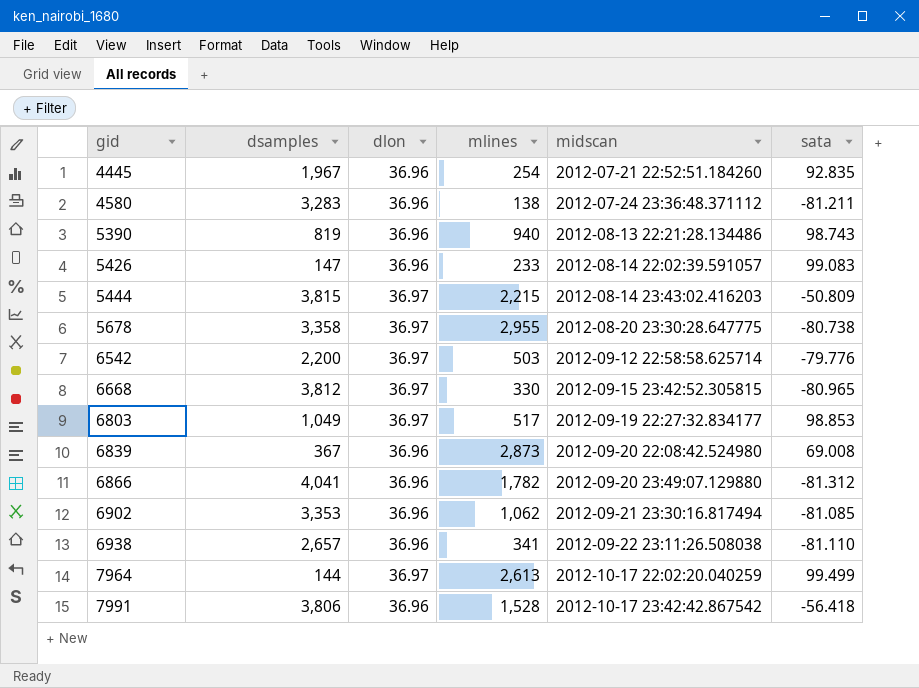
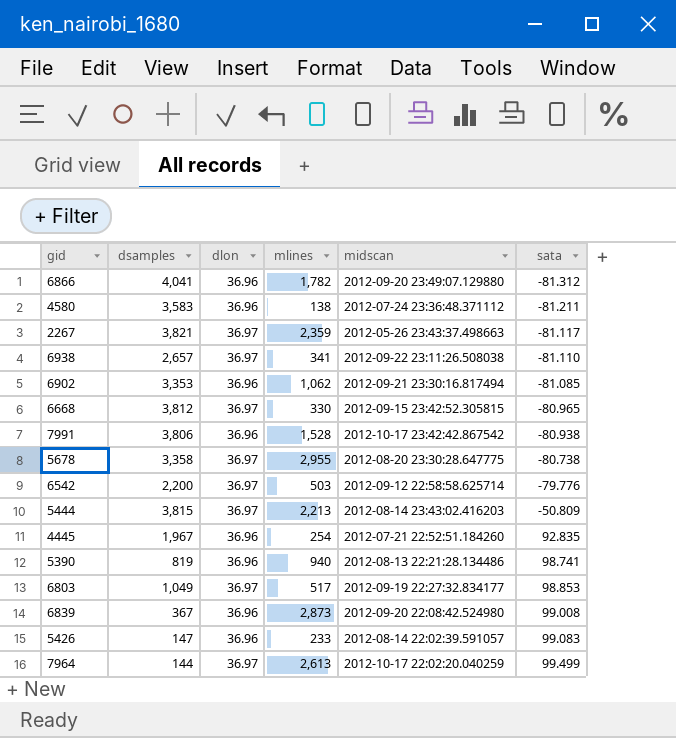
row order: gid ascending -> sata ascending
4580 | dsamples: 3,283 -> 3,583
row 2267: none -> 3,821 | 36.97 | 2,359 | 2012-05-26 23:43:37.498663 | -81.117
6938 | dlon: 36.96 -> 36.97
7991 | sata: -56.418 -> -80.938
5444 | mlines: 2,215 -> 2,213
5390 | sata: 98.743 -> 98.741
6839 | sata: 69.008 -> 99.008

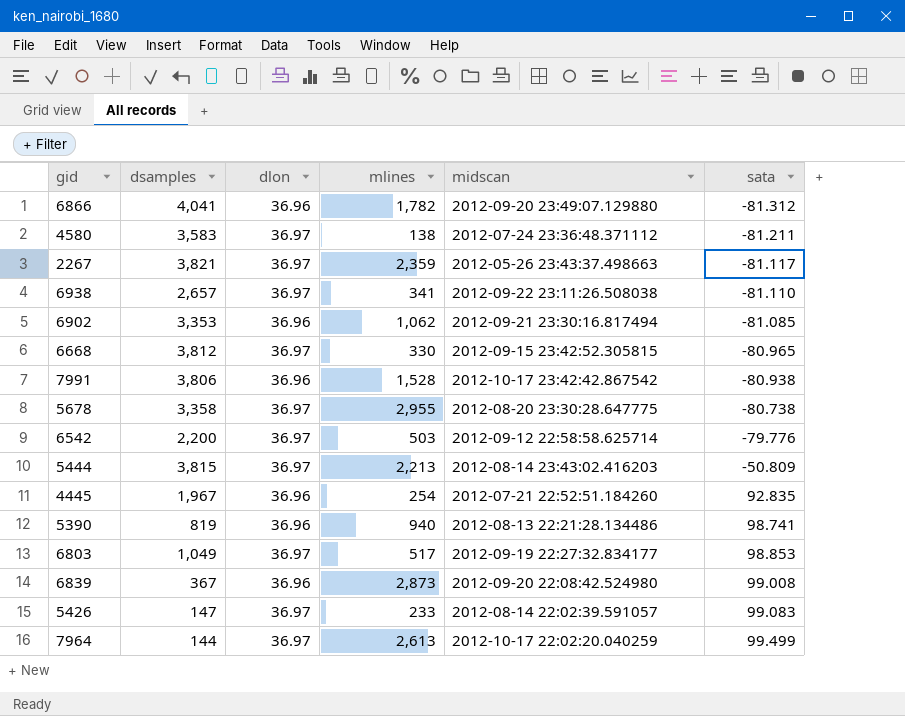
4580 | dlon: 36.96 -> 36.97
5426 | dlon: 36.96 -> 36.97

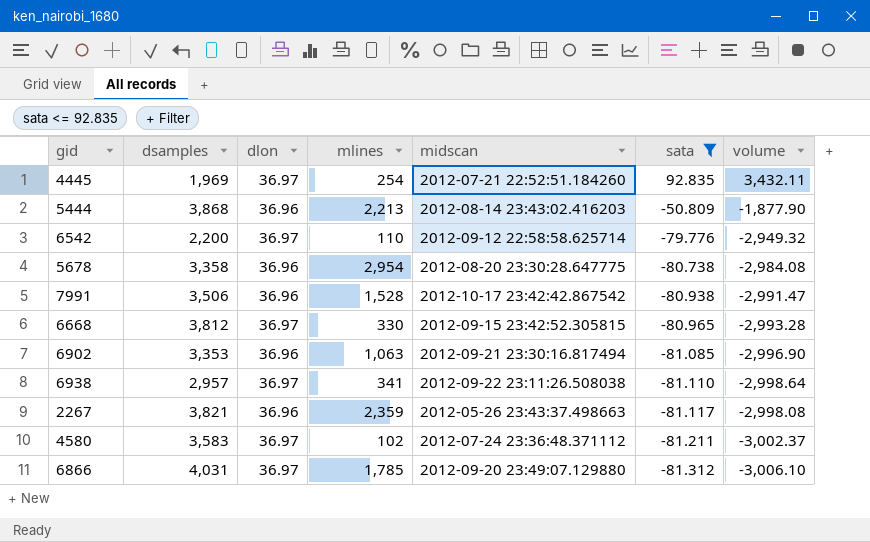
filter: none -> sata <= 92.835
row order: sata ascending -> sata descending
column volume | formula: none -> [dlon] * [sata]
4445 | dsamples: 1,967 -> 1,969
4445 | dlon: 36.96 -> 36.97
5444 | dsamples: 3,815 -> 3,868
5444 | dlon: 36.97 -> 36.96
6542 | mlines: 503 -> 110
5678 | dlon: 36.97 -> 36.96
5678 | mlines: 2,955 -> 2,954
7991 | dsamples: 3,806 -> 3,506
6902 | mlines: 1,062 -> 1,063
6938 | dsamples: 2,657 -> 2,957
2267 | dlon: 36.97 -> 36.96
4580 | mlines: 138 -> 102
6866 | dsamples: 4,041 -> 4,031
6866 | dlon: 36.96 -> 36.97
6866 | mlines: 1,782 -> 1,785

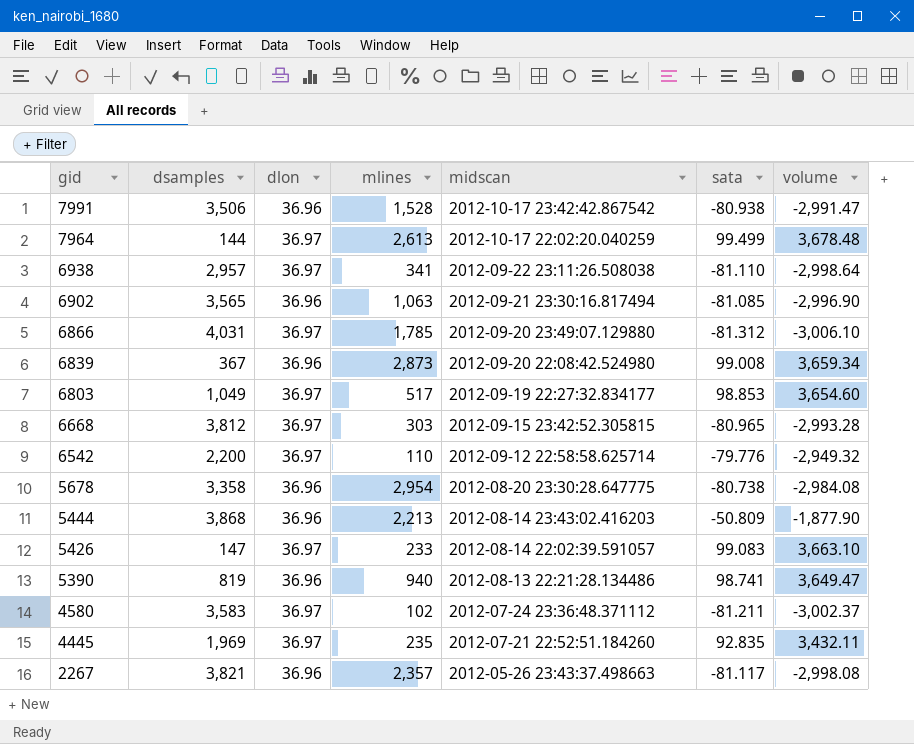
filter: sata <= 92.835 -> none
row order: sata descending -> gid descending
6902 | dsamples: 3,353 -> 3,565
6668 | mlines: 330 -> 303
4445 | mlines: 254 -> 235
2267 | mlines: 2,359 -> 2,357

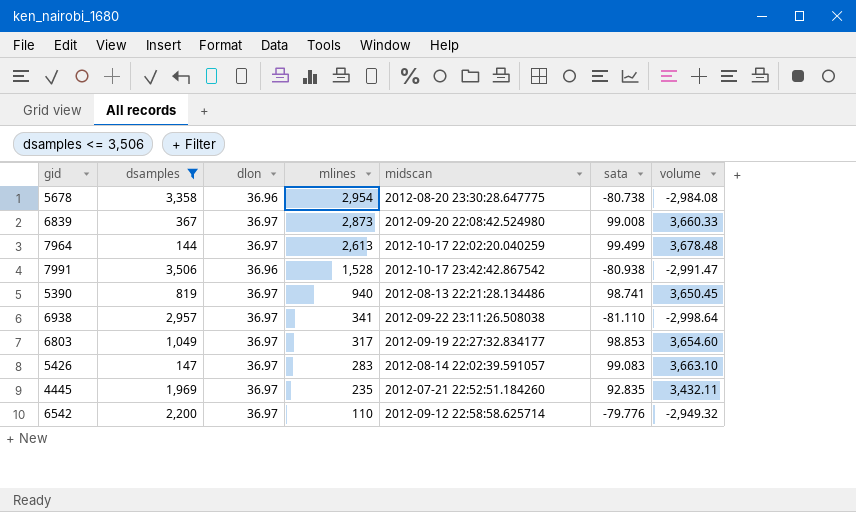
filter: none -> dsamples <= 3,506
row order: gid descending -> mlines descending
6839 | dlon: 36.96 -> 36.97
6839 | volume: 3,659.34 -> 3,660.33
5390 | dlon: 36.96 -> 36.97
5390 | volume: 3,649.47 -> 3,650.45
6803 | mlines: 517 -> 317
5426 | mlines: 233 -> 283

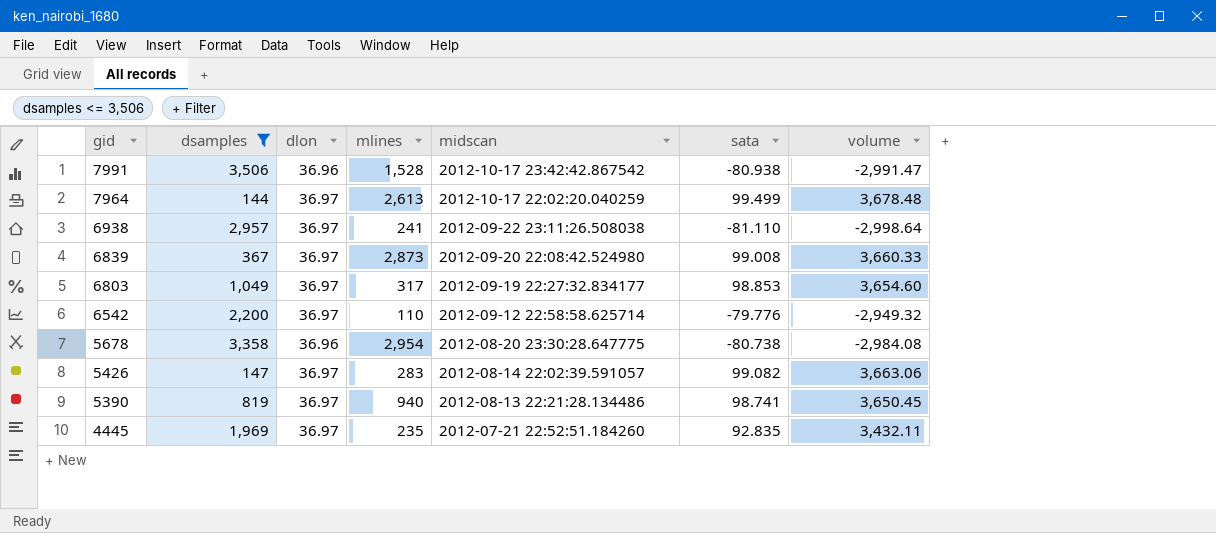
row order: mlines descending -> gid descending
6938 | mlines: 341 -> 241
5426 | sata: 99.083 -> 99.082
5426 | volume: 3,663.10 -> 3,663.06

